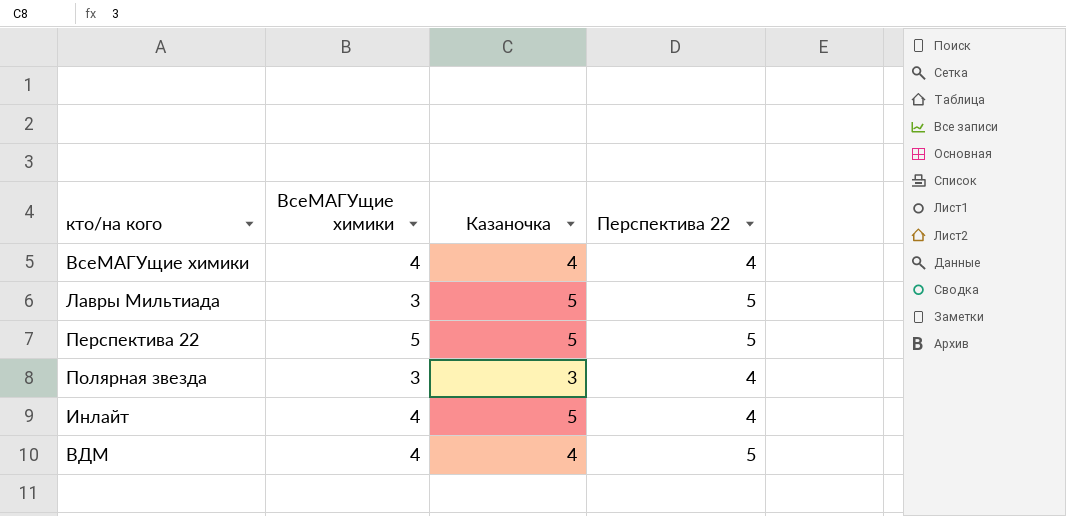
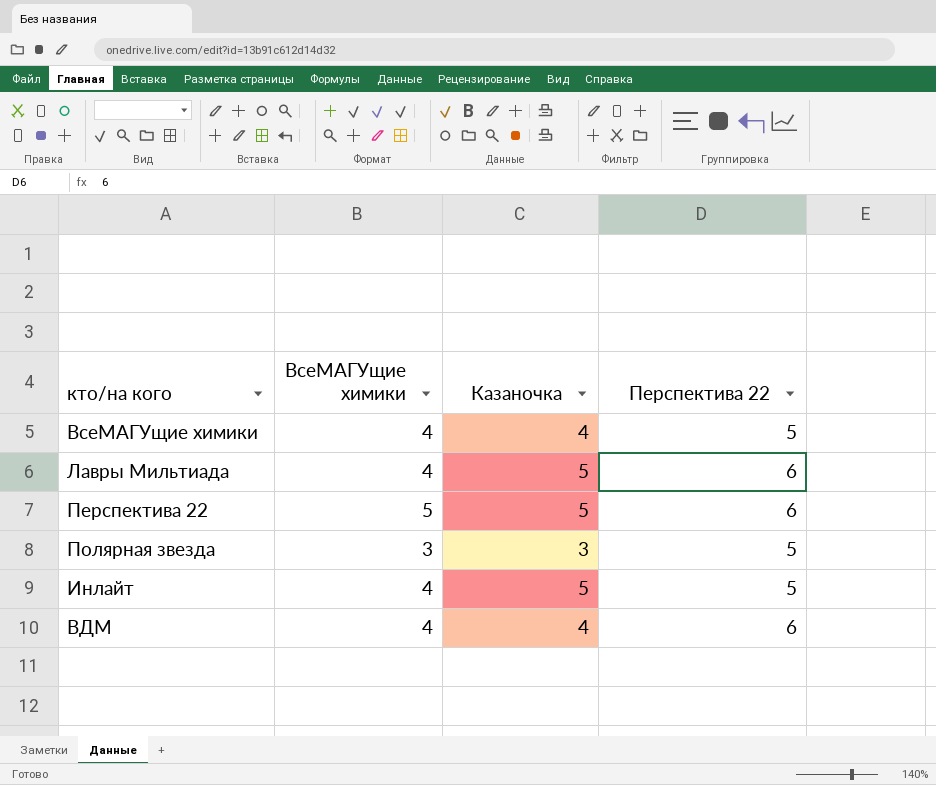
ВсеМАГУщие химики | Перспектива 22: 4 -> 5
Лавры Мильтиада | ВсеМАГУщие химики: 3 -> 4
Лавры Мильтиада | Перспектива 22: 5 -> 6
Перспектива 22 | Перспектива 22: 5 -> 6
Полярная звезда | Перспектива 22: 4 -> 5
Инлайт | Перспектива 22: 4 -> 5
ВДМ | Перспектива 22: 5 -> 6

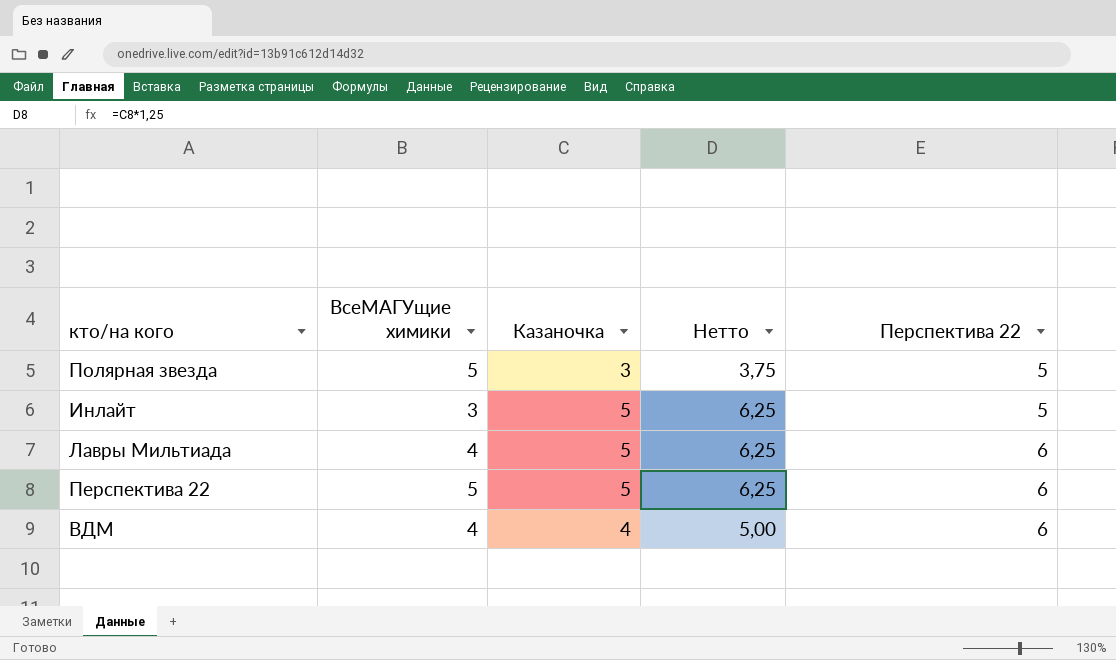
row order: none -> Перспектива 22 ascending
column Нетто | formula: none -> [Казаночка] * 1,25
row ВсеМАГУщие химики: 4 | 4 | 5 -> none
Полярная звезда | ВсеМАГУщие химики: 3 -> 5
Инлайт | ВсеМАГУщие химики: 4 -> 3

